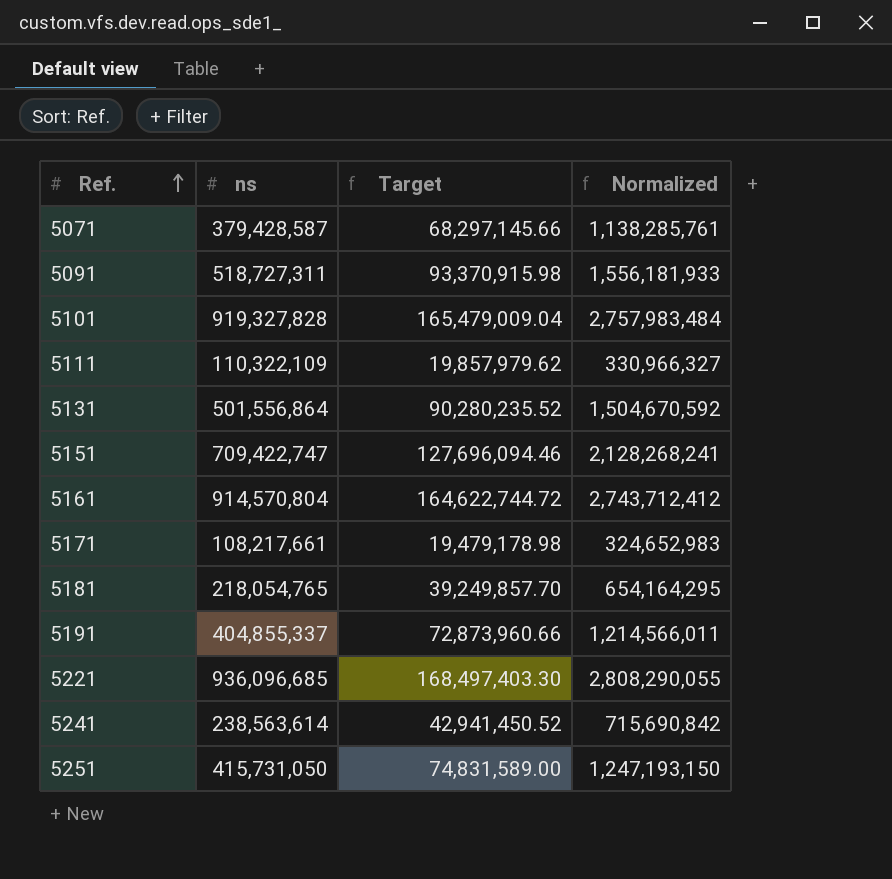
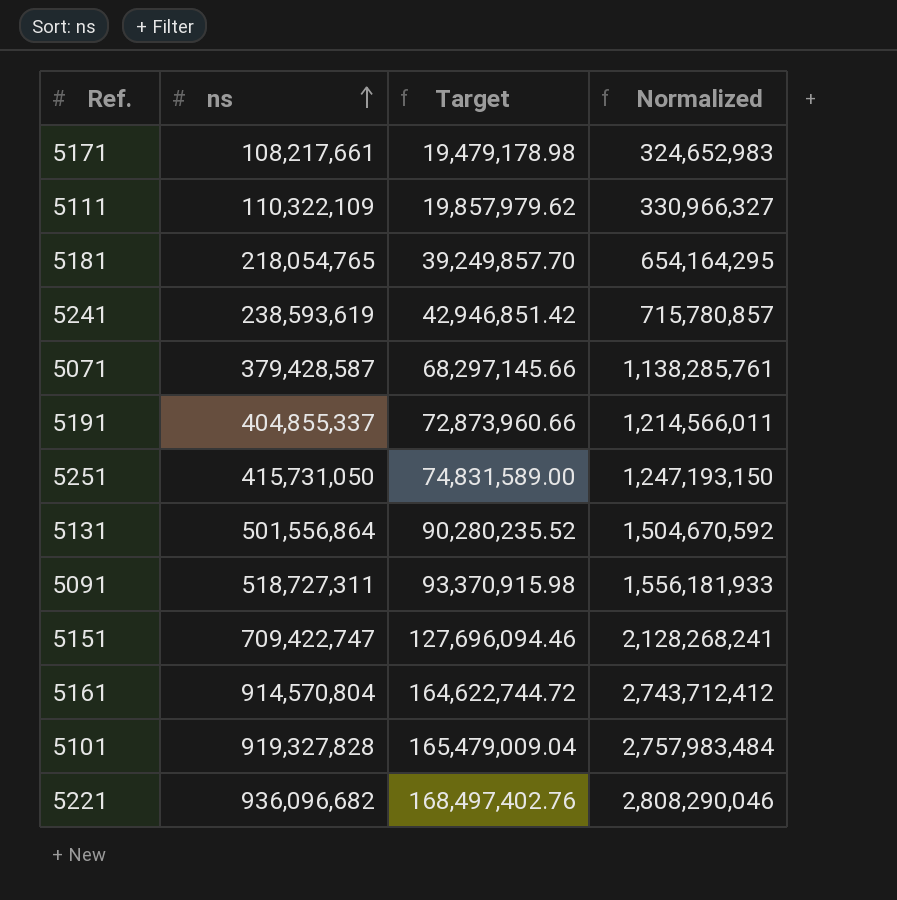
row order: Ref. ascending -> ns ascending
5241 | ns: 238,563,614 -> 238,593,619
5241 | Target: 42,941,450.52 -> 42,946,851.42
5241 | Normalized: 715,690,842 -> 715,780,857
5221 | ns: 936,096,685 -> 936,096,682
5221 | Target: 168,497,403.30 -> 168,497,402.76
5221 | Normalized: 2,808,290,055 -> 2,808,290,046

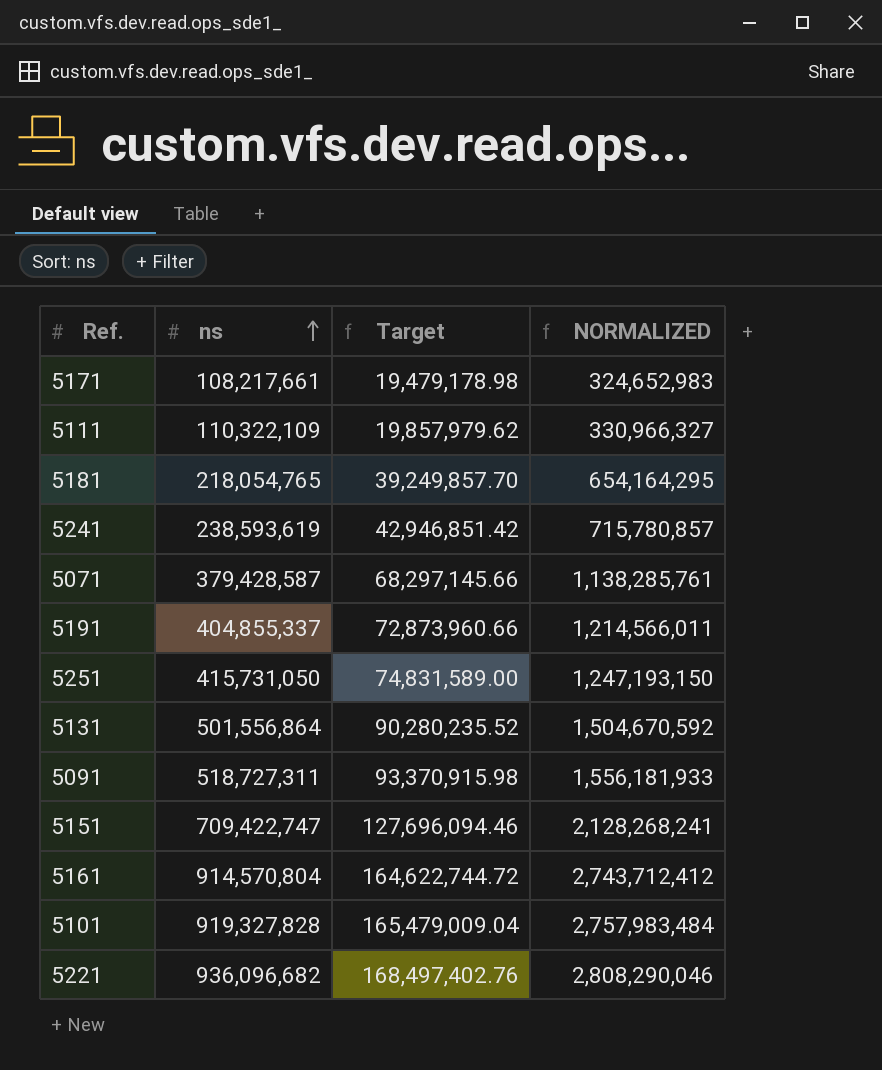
column name: Normalized -> NORMALIZED

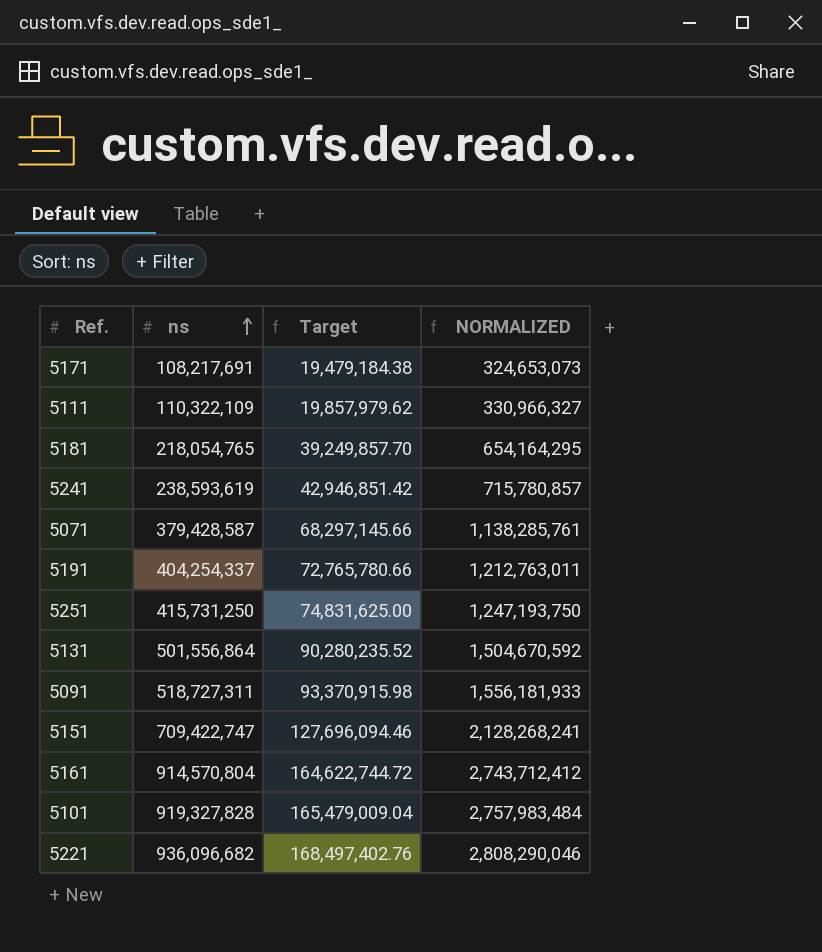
5171 | ns: 108,217,661 -> 108,217,691
5171 | Target: 19,479,178.98 -> 19,479,184.38
5171 | NORMALIZED: 324,652,983 -> 324,653,073
5191 | ns: 404,855,337 -> 404,254,337
5191 | Target: 72,873,960.66 -> 72,765,780.66
5191 | NORMALIZED: 1,214,566,011 -> 1,212,763,011
5251 | ns: 415,731,050 -> 415,731,250
5251 | Target: 74,831,589.00 -> 74,831,625.00
5251 | NORMALIZED: 1,247,193,150 -> 1,247,193,750

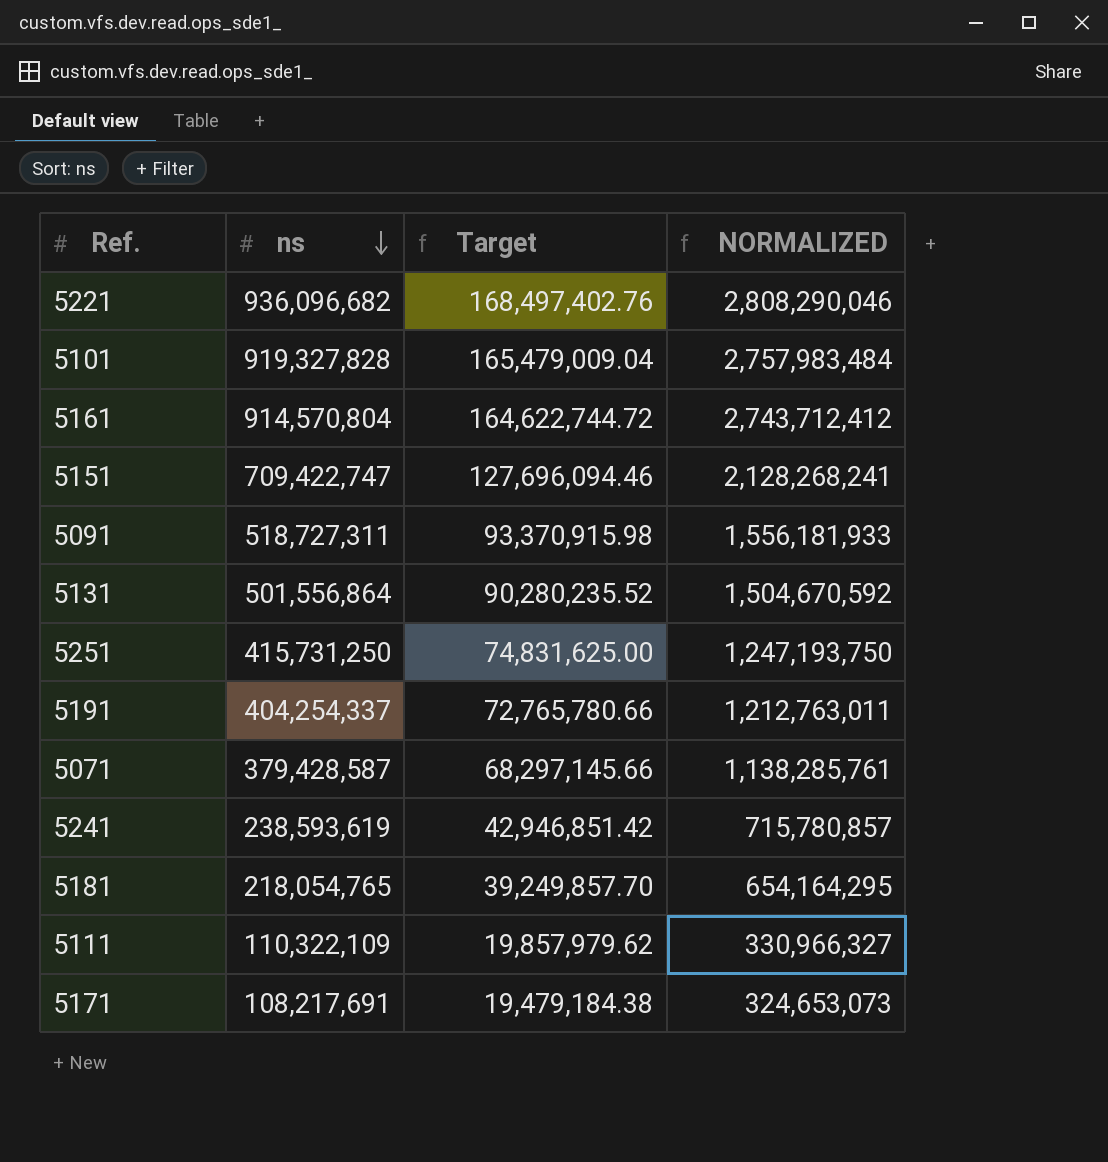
row order: ns ascending -> ns descending

